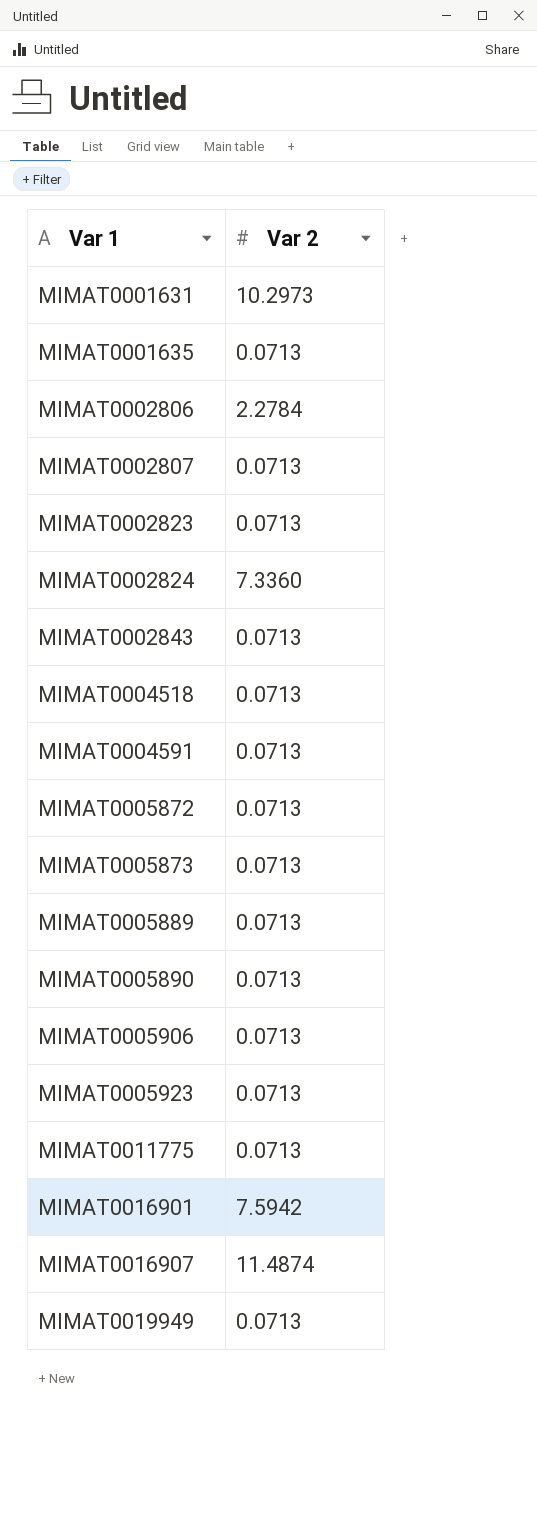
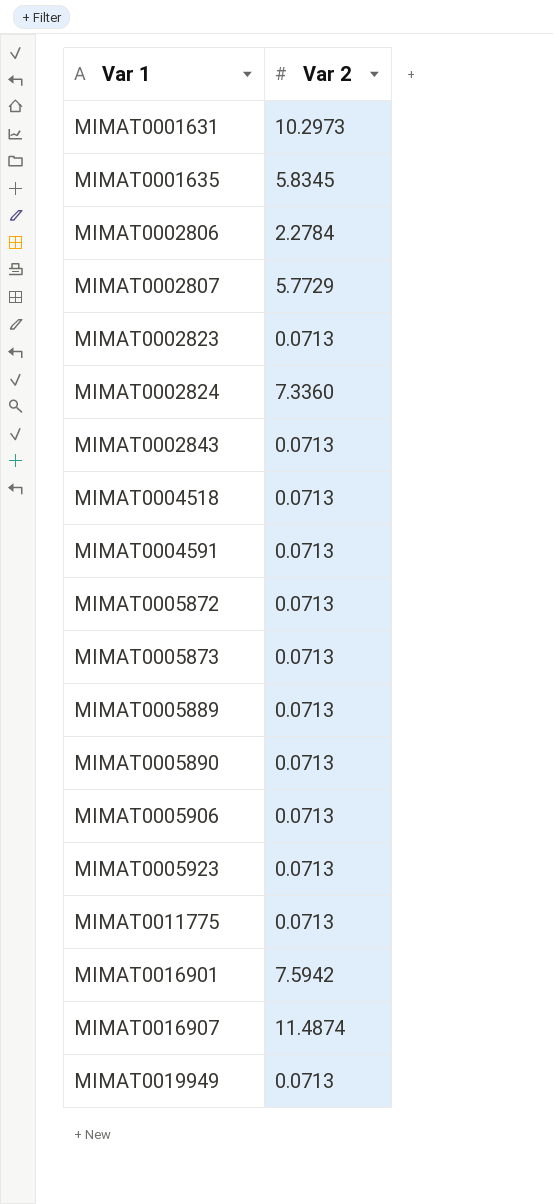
MIMAT0001635 | Var 2: 0.0713 -> 5.8345
MIMAT0002807 | Var 2: 0.0713 -> 5.7729

